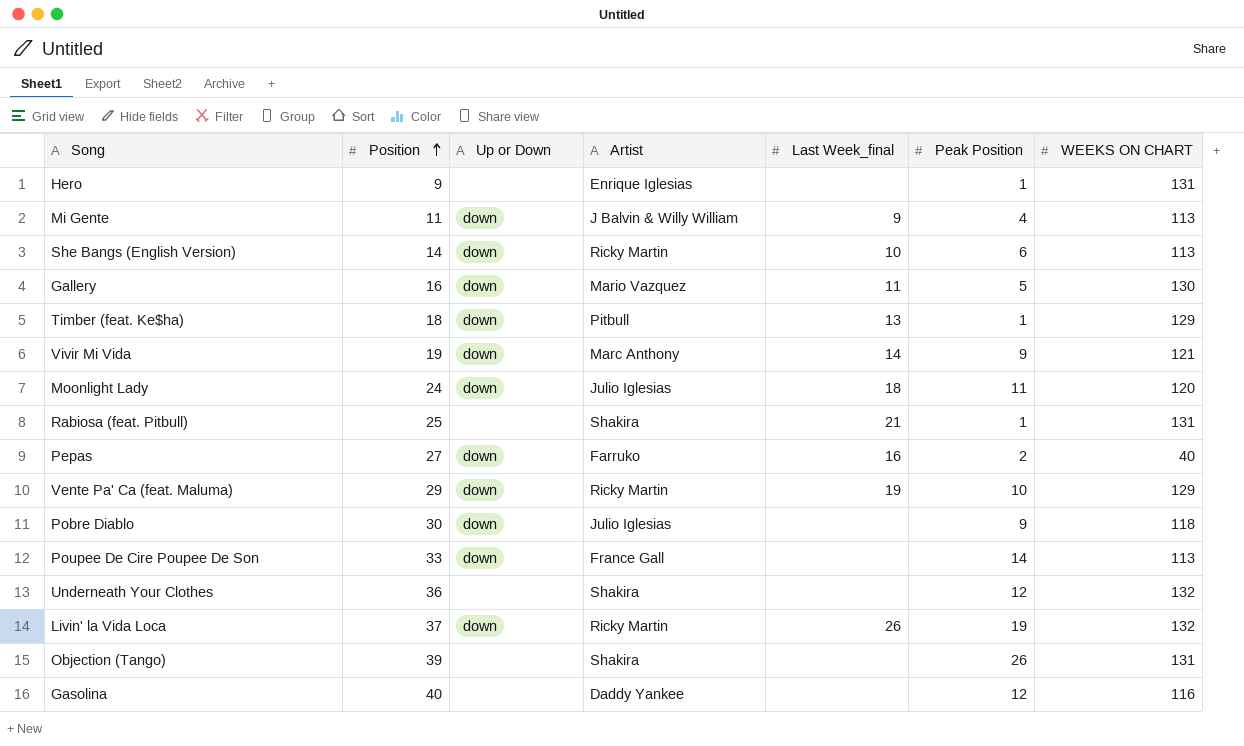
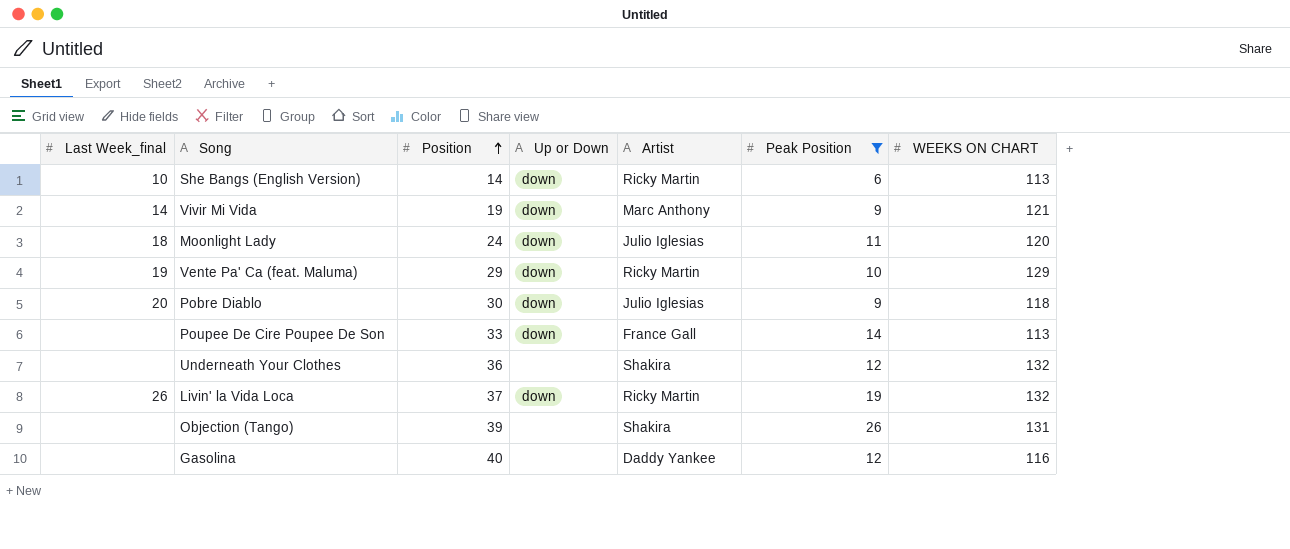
filter: none -> Peak Position >= 6
column Last Week_final | position: 5 -> 1
Pobre Diablo | Last Week_final: none -> 20

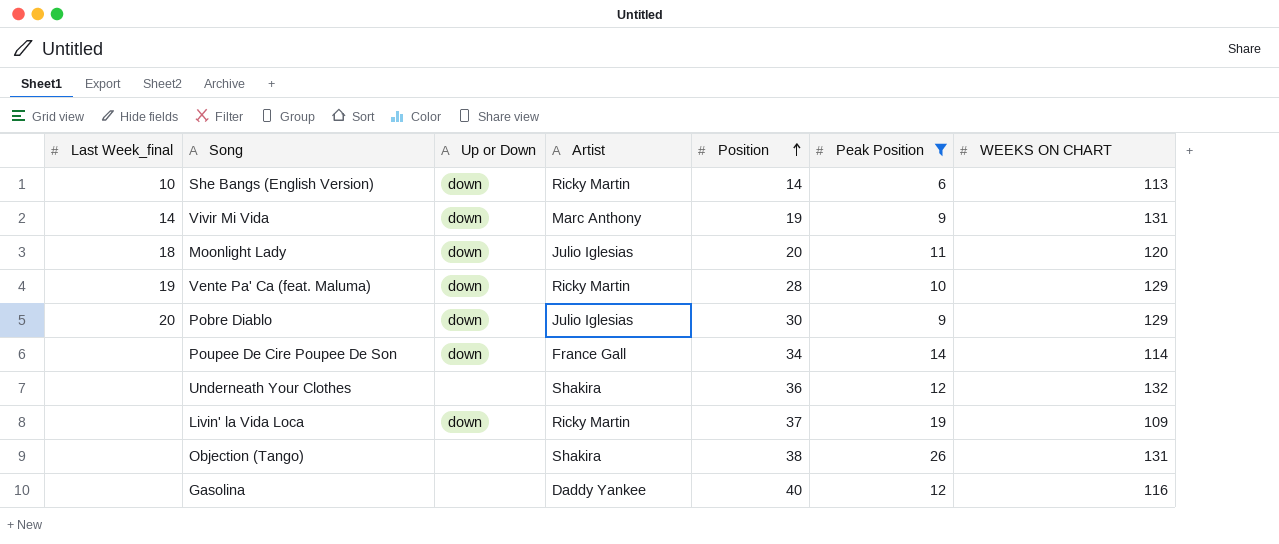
column Position | position: 3 -> 5
Vivir Mi Vida | WEEKS ON CHART: 121 -> 131
Moonlight Lady | Position: 24 -> 20
Vente Pa' Ca (feat. Maluma) | Position: 29 -> 28
Pobre Diablo | WEEKS ON CHART: 118 -> 129
Poupee De Cire Poupee De Son | Position: 33 -> 34
Poupee De Cire Poupee De Son | WEEKS ON CHART: 113 -> 114
Livin' la Vida Loca | Last Week_final: 26 -> none
Livin' la Vida Loca | WEEKS ON CHART: 132 -> 109
Objection (Tango) | Position: 39 -> 38

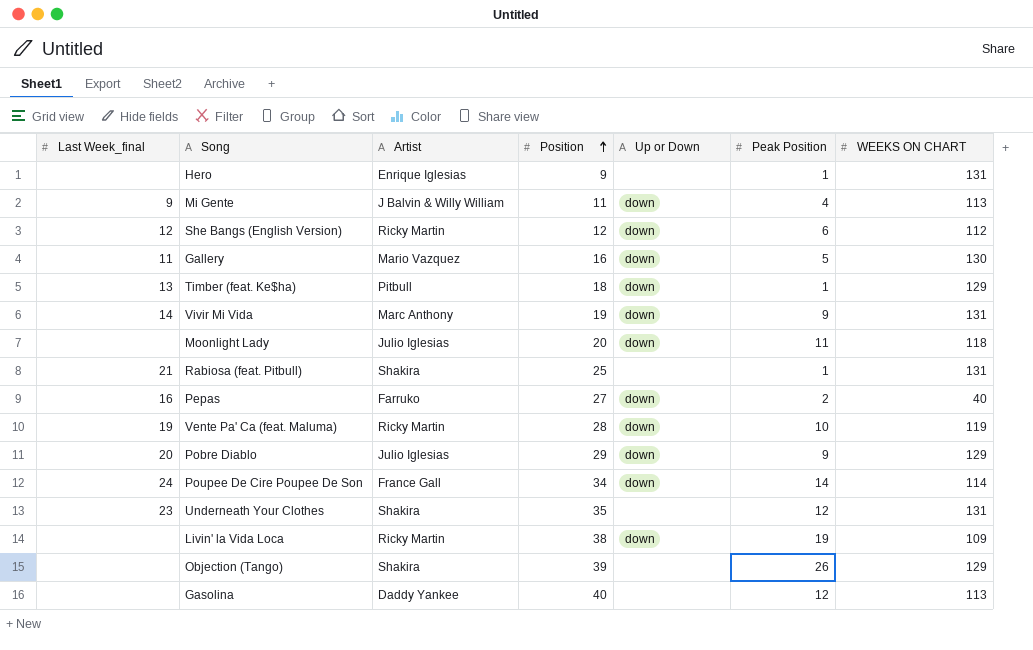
filter: Peak Position >= 6 -> none
column Up or Down | position: 3 -> 5
She Bangs (English Version) | Last Week_final: 10 -> 12
She Bangs (English Version) | Position: 14 -> 12
She Bangs (English Version) | WEEKS ON CHART: 113 -> 112
Moonlight Lady | Last Week_final: 18 -> none
Moonlight Lady | WEEKS ON CHART: 120 -> 118
Vente Pa' Ca (feat. Maluma) | WEEKS ON CHART: 129 -> 119
Pobre Diablo | Position: 30 -> 29
Poupee De Cire Poupee De Son | Last Week_final: none -> 24
Underneath Your Clothes | Last Week_final: none -> 23
Underneath Your Clothes | Position: 36 -> 35
Underneath Your Clothes | WEEKS ON CHART: 132 -> 131
Livin' la Vida Loca | Position: 37 -> 38
Objection (Tango) | Position: 38 -> 39
Objection (Tango) | WEEKS ON CHART: 131 -> 129
Gasolina | WEEKS ON CHART: 116 -> 113

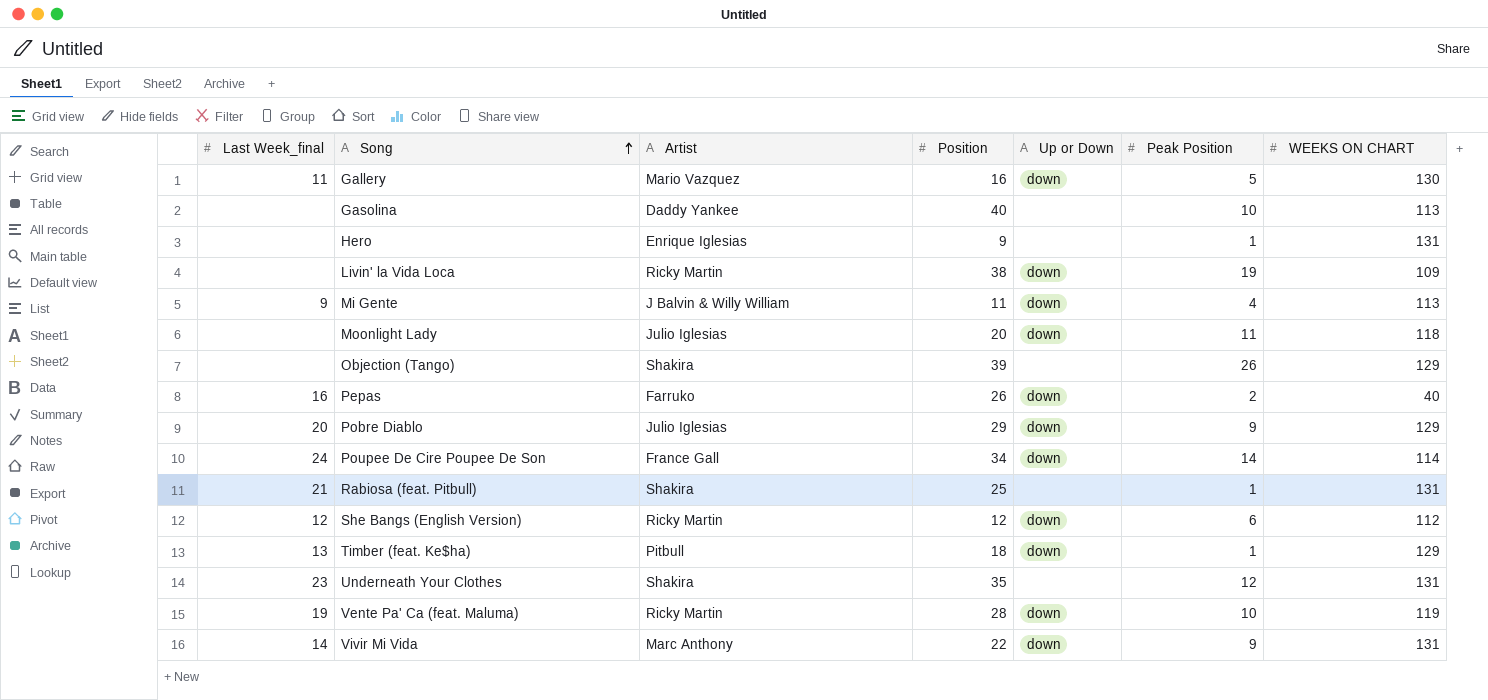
row order: Position ascending -> Song ascending
Gasolina | Peak Position: 12 -> 10
Pepas | Position: 27 -> 26
Vivir Mi Vida | Position: 19 -> 22

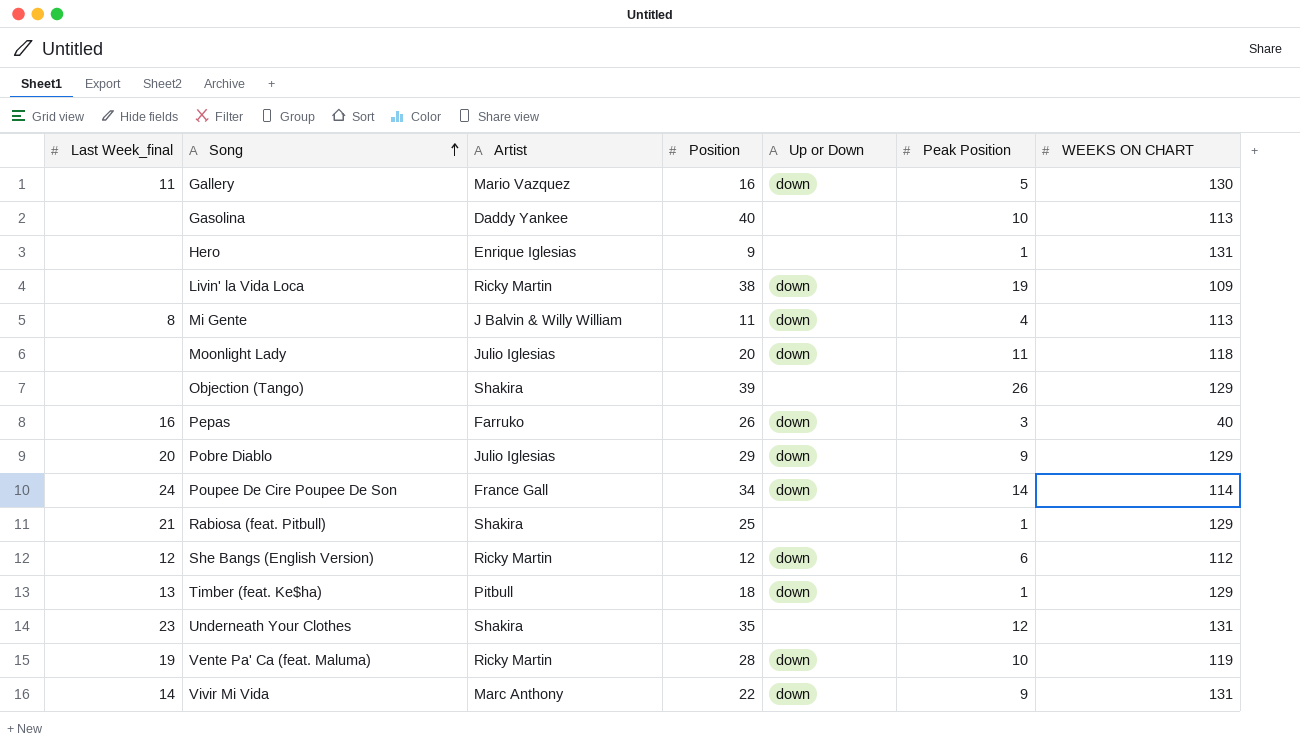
Mi Gente | Last Week_final: 9 -> 8
Pepas | Peak Position: 2 -> 3
Rabiosa (feat. Pitbull) | WEEKS ON CHART: 131 -> 129

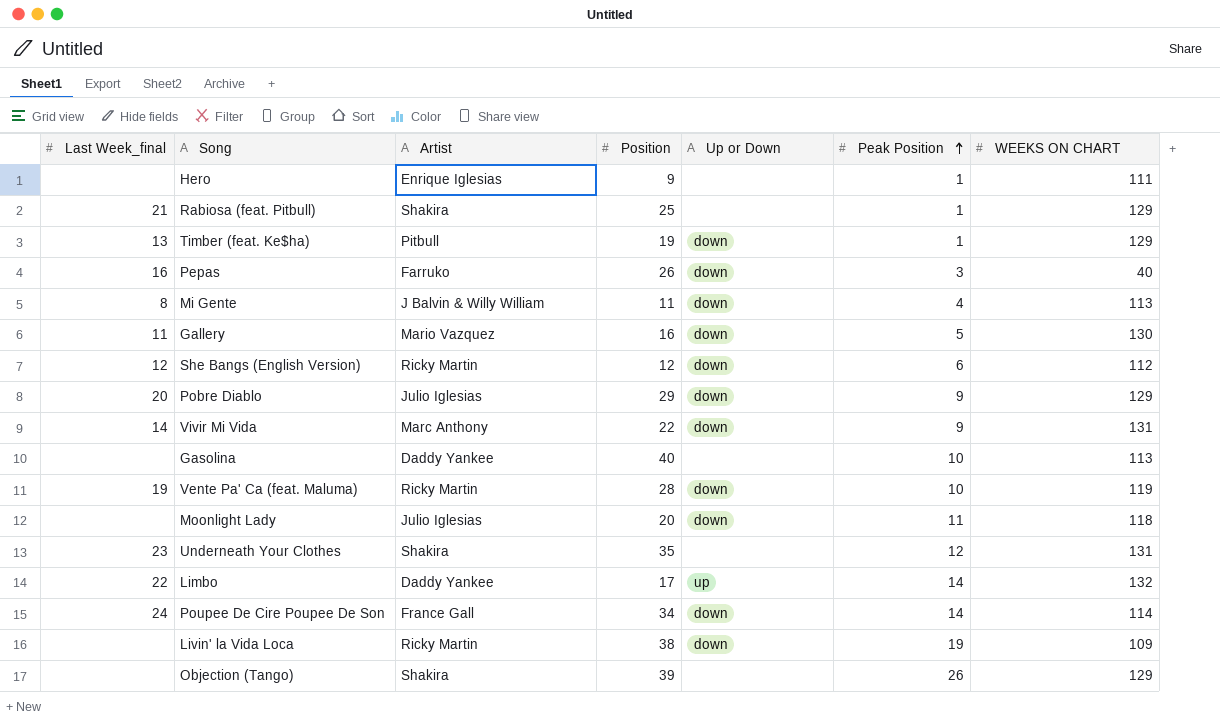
row order: Song ascending -> Peak Position ascending
Hero | WEEKS ON CHART: 131 -> 111
Timber (feat. Ke$ha) | Position: 18 -> 19
row Limbo: none -> 22 | Daddy Yankee | 17 | up | 14 | 132

